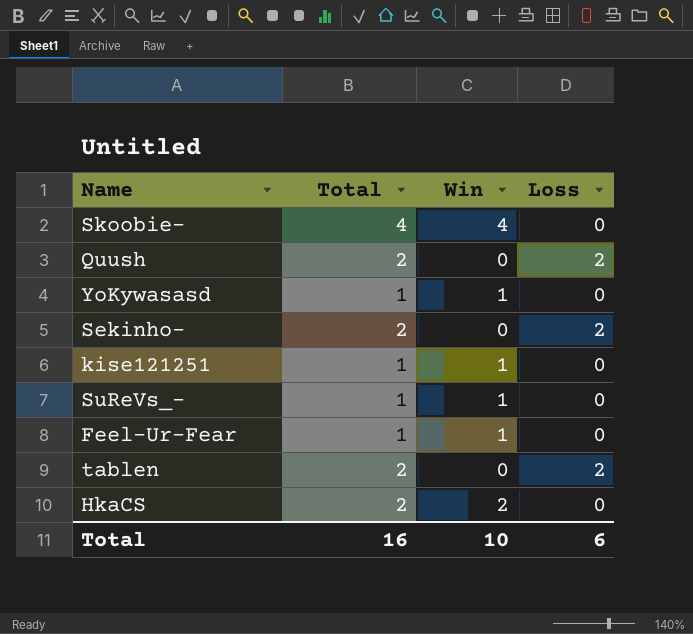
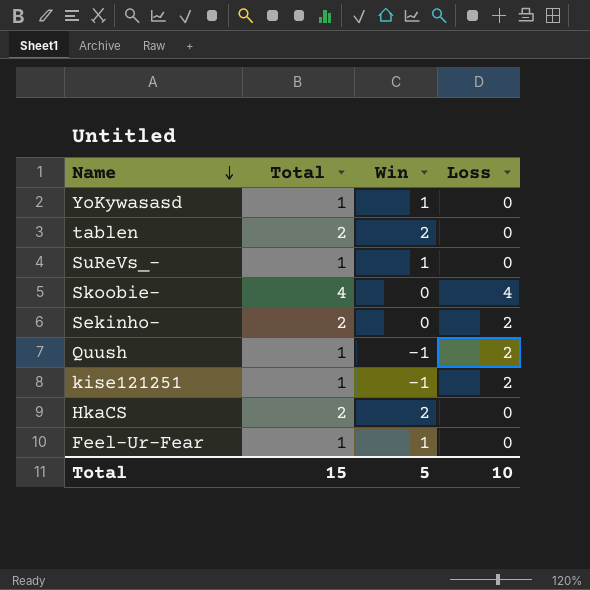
row order: none -> Name descending
tablen | Win: 0 -> 2
tablen | Loss: 2 -> 0
Skoobie- | Win: 4 -> 0
Skoobie- | Loss: 0 -> 4
Quush | Total: 2 -> 1
Quush | Win: 0 -> -1
kise121251 | Win: 1 -> -1
kise121251 | Loss: 0 -> 2
Total | Total: 16 -> 15
Total | Win: 10 -> 5
Total | Loss: 6 -> 10

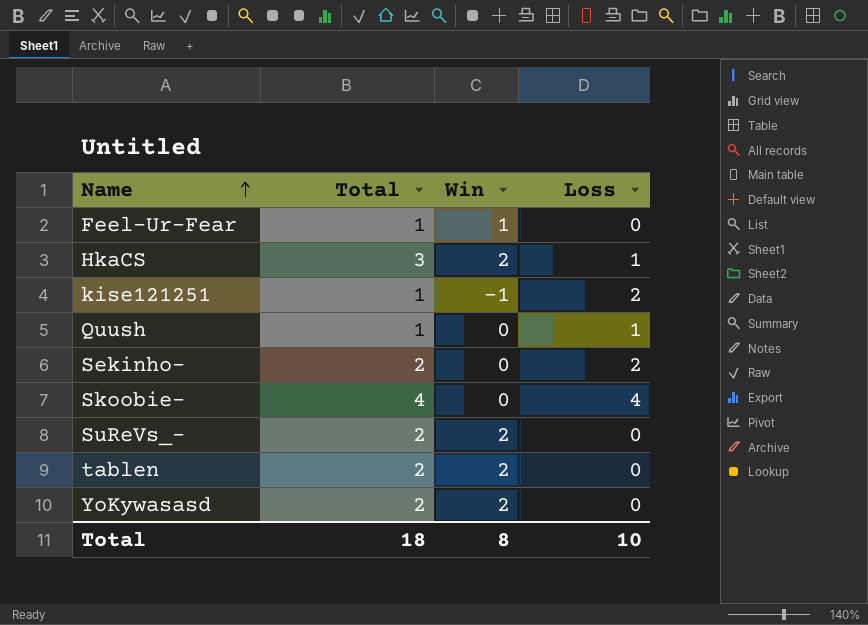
row order: Name descending -> Name ascending
HkaCS | Total: 2 -> 3
HkaCS | Loss: 0 -> 1
Quush | Win: -1 -> 0
Quush | Loss: 2 -> 1
SuReVs_- | Total: 1 -> 2
SuReVs_- | Win: 1 -> 2
YoKywasasd | Total: 1 -> 2
YoKywasasd | Win: 1 -> 2
Total | Total: 15 -> 18
Total | Win: 5 -> 8

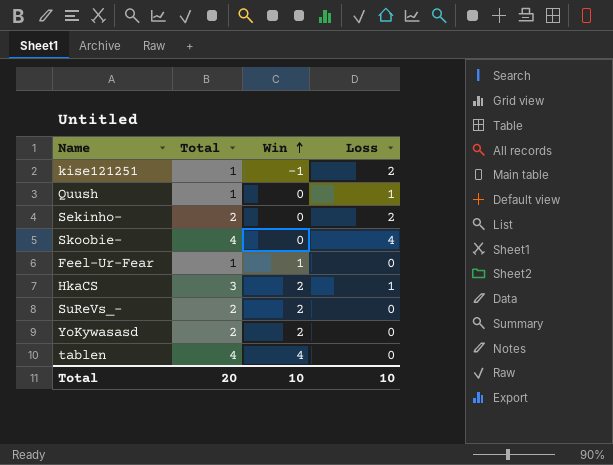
row order: Name ascending -> Win ascending
tablen | Total: 2 -> 4
tablen | Win: 2 -> 4
Total | Total: 18 -> 20
Total | Win: 8 -> 10

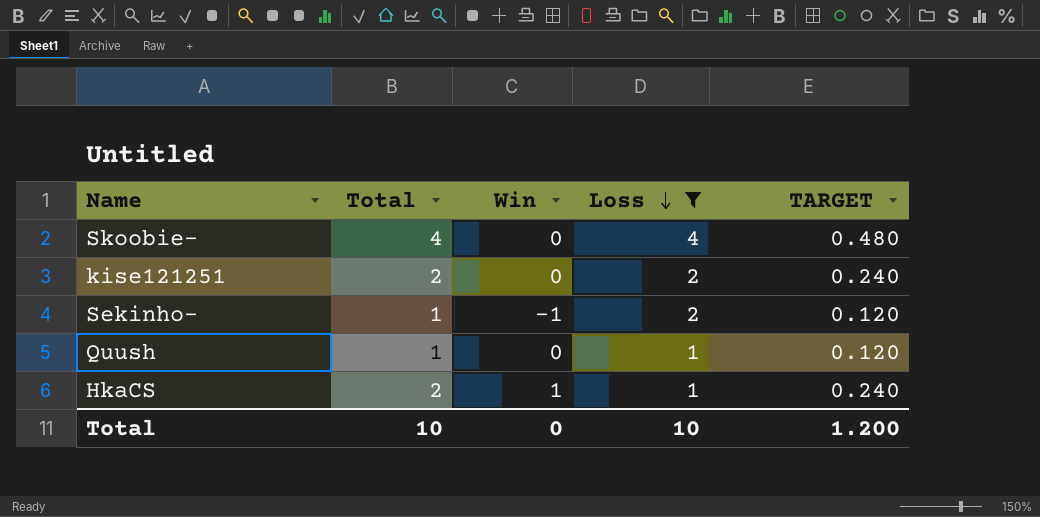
filter: none -> Loss != 0
row order: Win ascending -> Loss descending
column TARGET | formula: none -> [Total] * 0.12
kise121251 | Total: 1 -> 2
kise121251 | Win: -1 -> 0
Sekinho- | Total: 2 -> 1
Sekinho- | Win: 0 -> -1
HkaCS | Total: 3 -> 2
HkaCS | Win: 2 -> 1
Total | Total: 20 -> 10
Total | Win: 10 -> 0

